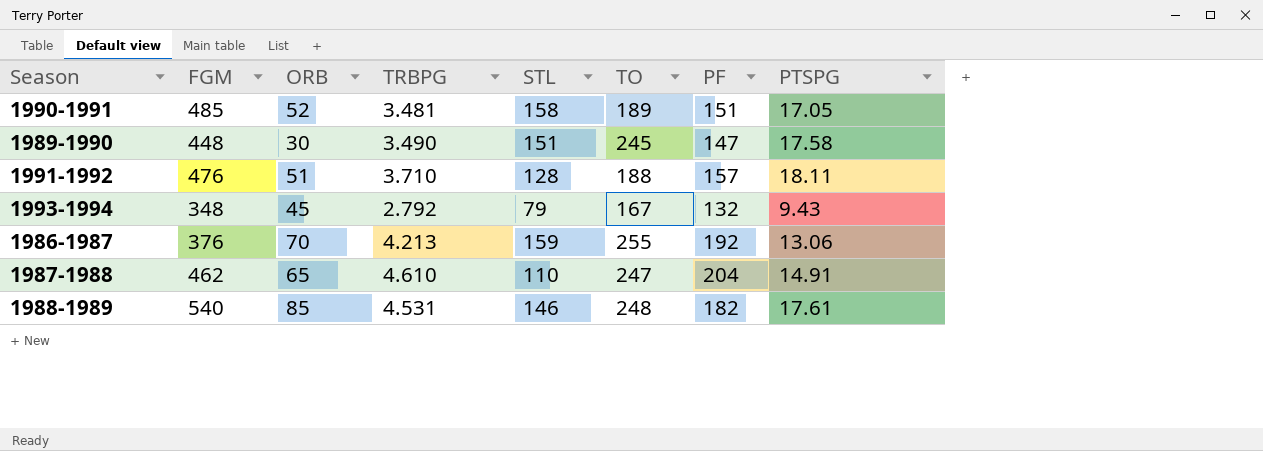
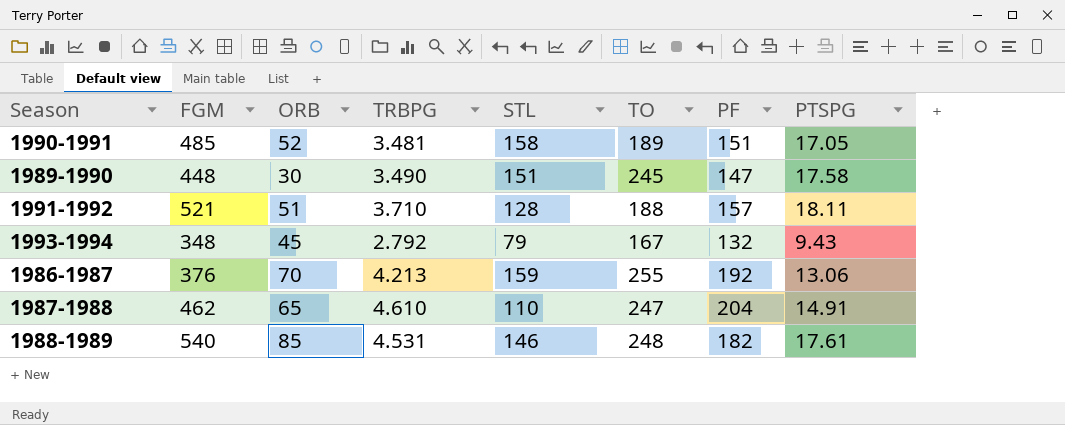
1991-1992 | FGM: 476 -> 521

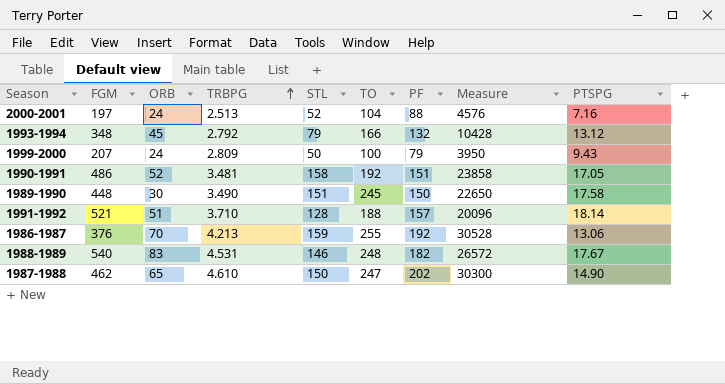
row order: none -> TRBPG ascending
column Measure | formula: none -> [STL] * [PF]
row 2000-2001: none -> 197 | 24 | 2.513 | 52 | 104 | 88 | 4576 | 7.16
1993-1994 | TO: 167 -> 166
1993-1994 | PTSPG: 9.43 -> 13.12
row 1999-2000: none -> 207 | 24 | 2.809 | 50 | 100 | 79 | 3950 | 9.43
1990-1991 | FGM: 485 -> 486
1990-1991 | TO: 189 -> 192
1989-1990 | PF: 147 -> 150
1991-1992 | PTSPG: 18.11 -> 18.14
1988-1989 | ORB: 85 -> 83
1988-1989 | PTSPG: 17.61 -> 17.67
1987-1988 | STL: 110 -> 150
1987-1988 | PF: 204 -> 202
1987-1988 | PTSPG: 14.91 -> 14.90

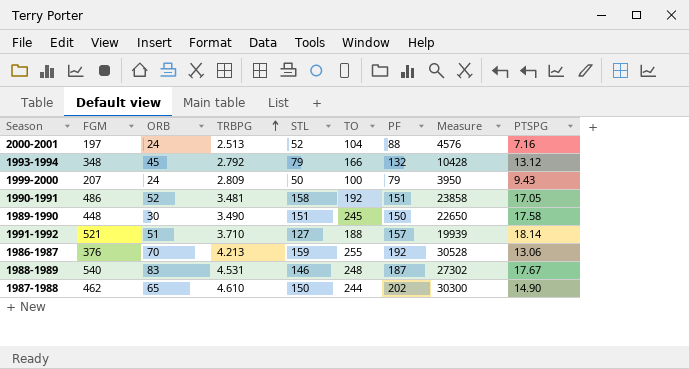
1991-1992 | STL: 128 -> 127
1991-1992 | Measure: 20096 -> 19939
1988-1989 | PF: 182 -> 187
1988-1989 | Measure: 26572 -> 27302
1987-1988 | TO: 247 -> 244

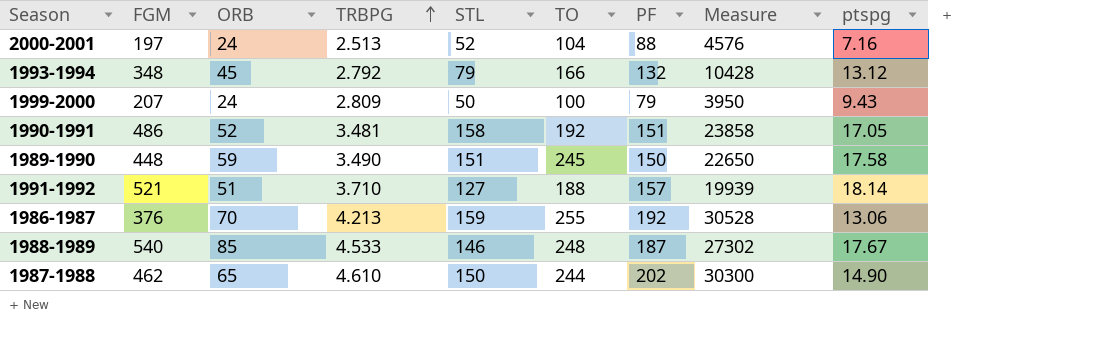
column name: PTSPG -> ptspg
1989-1990 | ORB: 30 -> 59
1988-1989 | ORB: 83 -> 85
1988-1989 | TRBPG: 4.531 -> 4.533

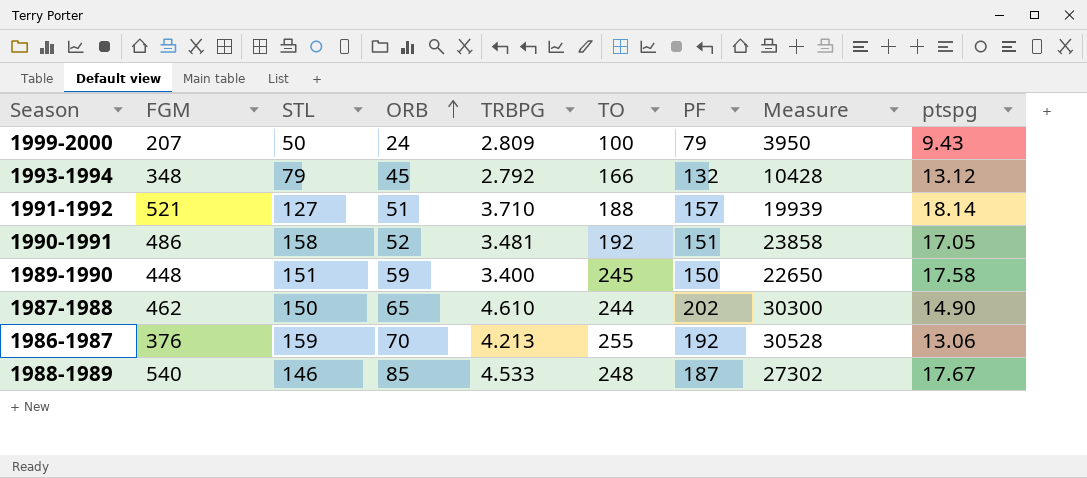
row order: TRBPG ascending -> ORB ascending
column STL | position: 5 -> 3
row 2000-2001: 197 | 24 | 2.513 | 52 | 104 | 88 | 4576 | 7.16 -> none
1989-1990 | TRBPG: 3.490 -> 3.400

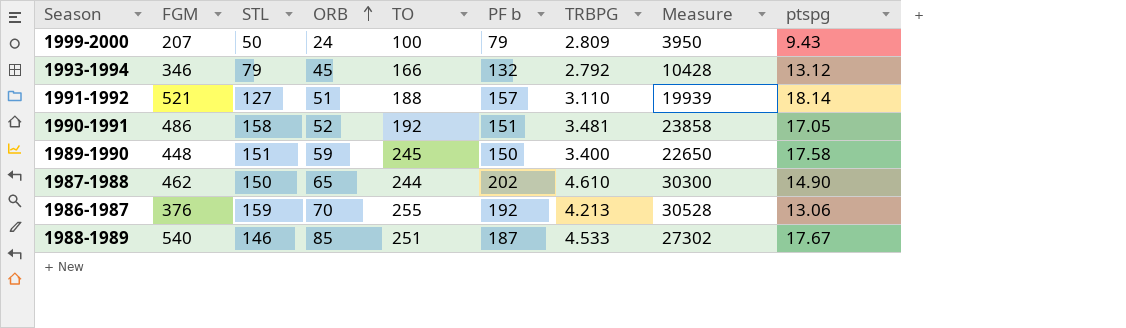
column name: PF -> PF b
column TRBPG | position: 5 -> 7
1993-1994 | FGM: 348 -> 346
1991-1992 | TRBPG: 3.710 -> 3.110
1988-1989 | TO: 248 -> 251

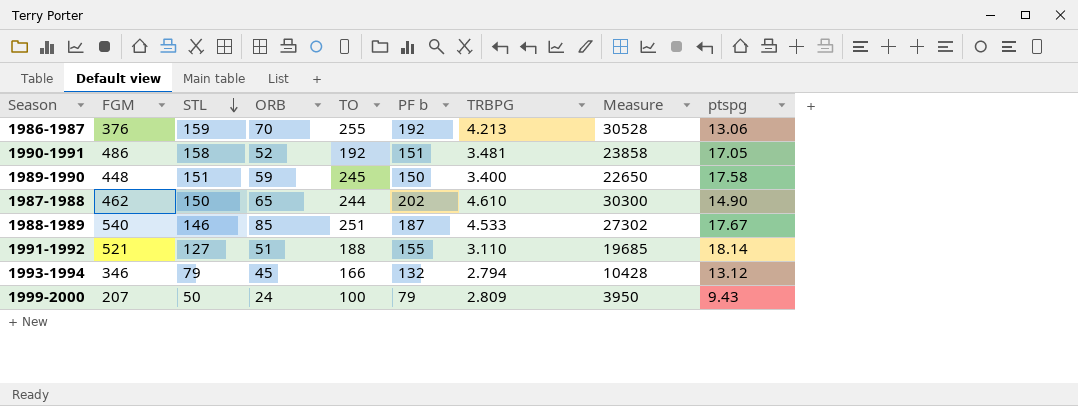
row order: ORB ascending -> STL descending
1991-1992 | PF b: 157 -> 155
1991-1992 | Measure: 19939 -> 19685
1993-1994 | TRBPG: 2.792 -> 2.794

